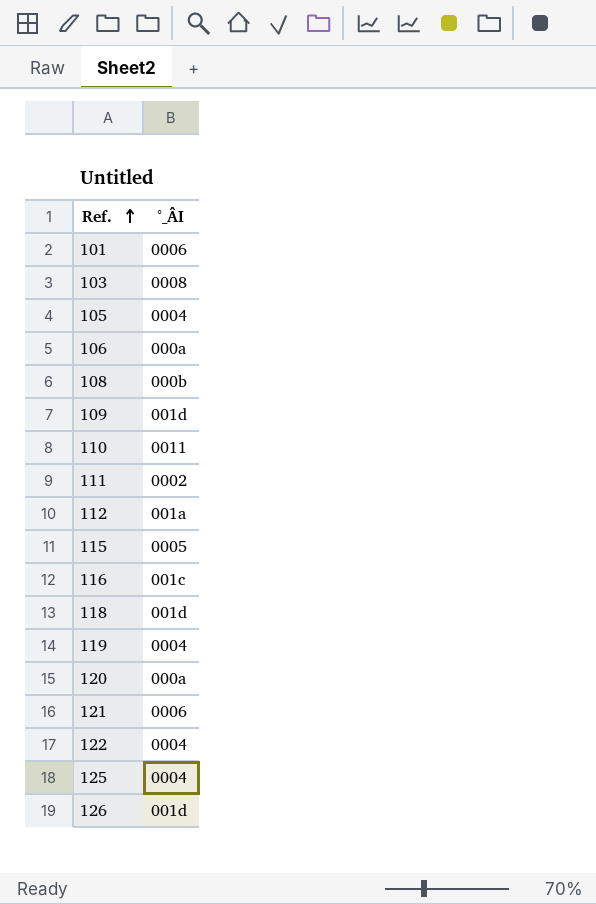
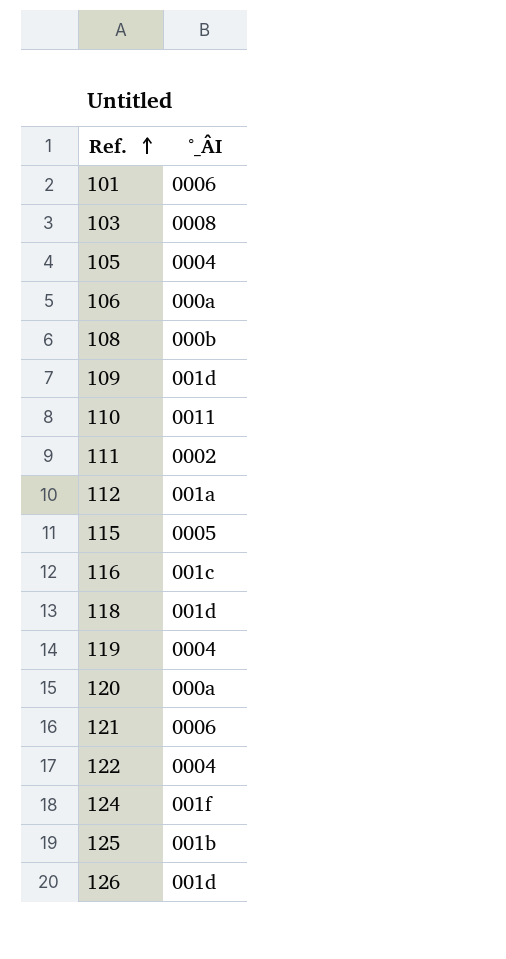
row 124: none -> 001f
125 | °_ÂI: 0004 -> 001b

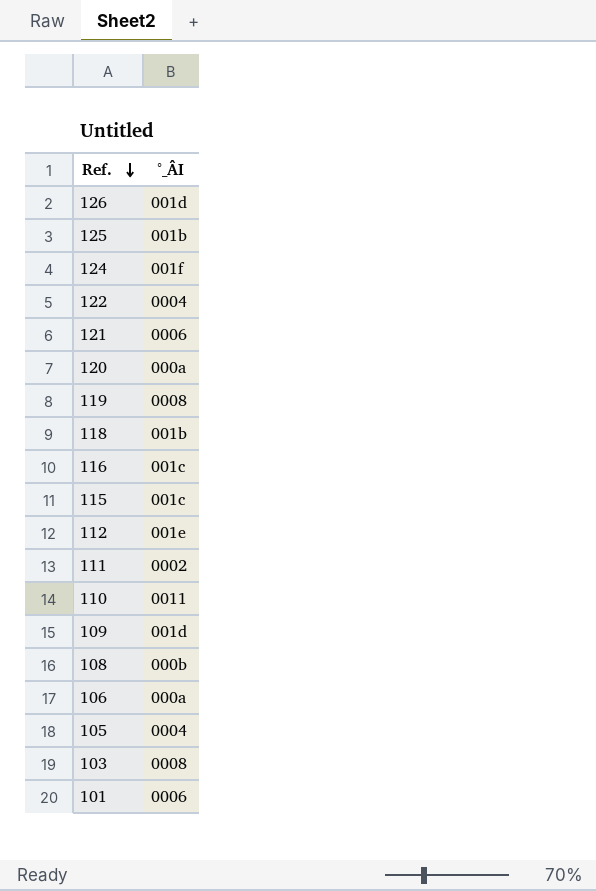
row order: Ref. ascending -> Ref. descending
119 | °_ÂI: 0004 -> 0008
118 | °_ÂI: 001d -> 001b
115 | °_ÂI: 0005 -> 001c
112 | °_ÂI: 001a -> 001e

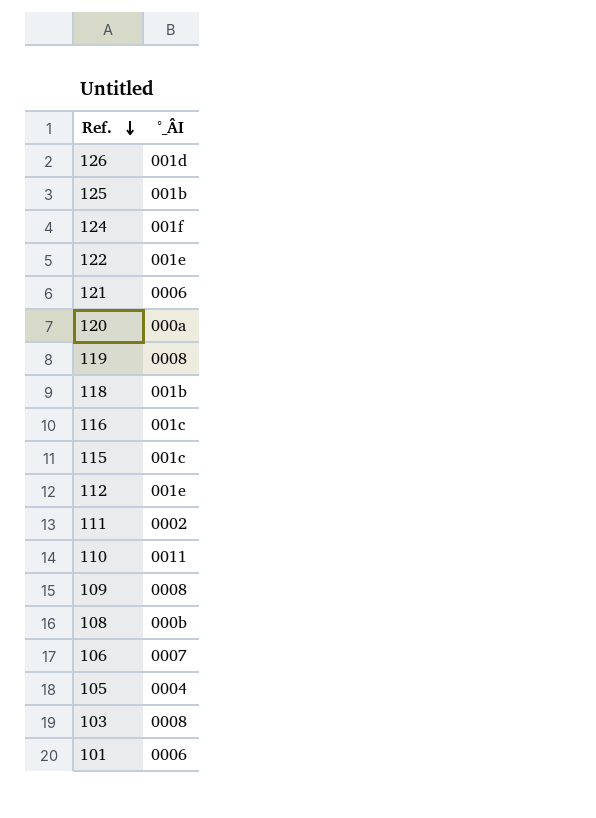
122 | °_ÂI: 0004 -> 001e
109 | °_ÂI: 001d -> 0008
106 | °_ÂI: 000a -> 0007

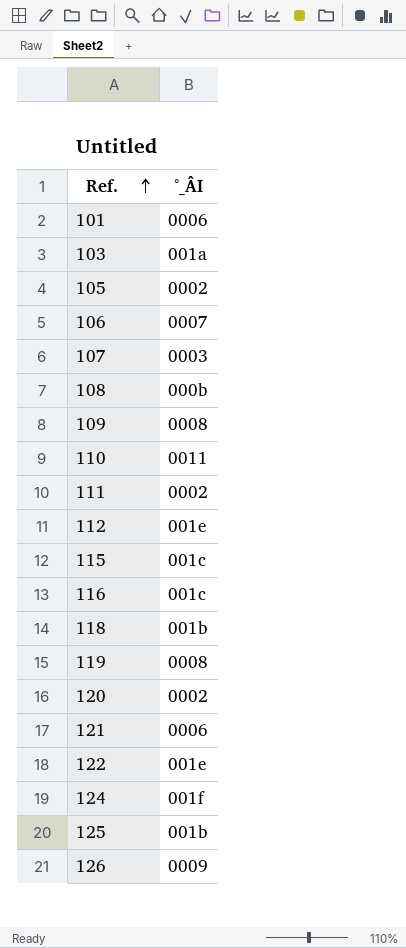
row order: Ref. descending -> Ref. ascending
103 | °_ÂI: 0008 -> 001a
105 | °_ÂI: 0004 -> 0002
row 107: none -> 0003
120 | °_ÂI: 000a -> 0002
126 | °_ÂI: 001d -> 0009

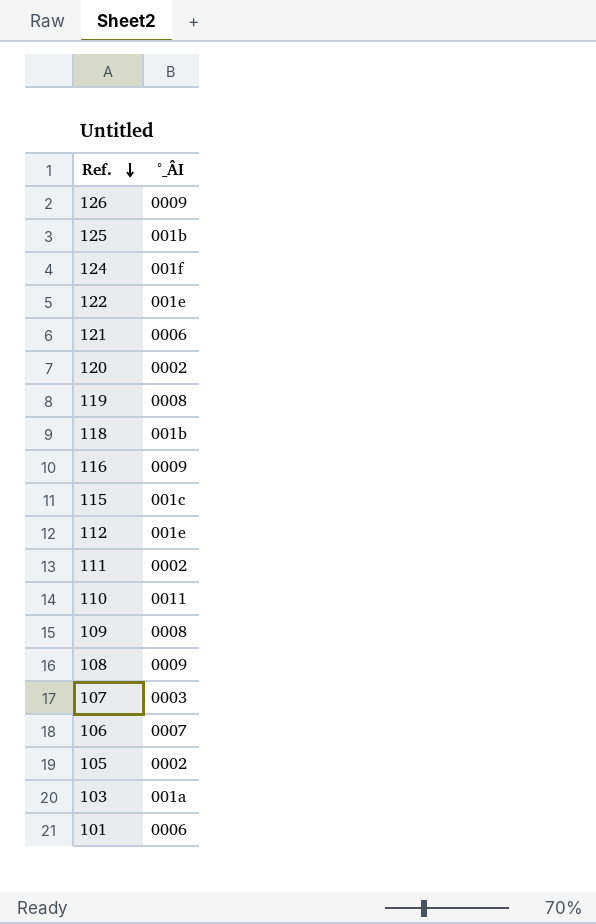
row order: Ref. ascending -> Ref. descending
116 | °_ÂI: 001c -> 0009
108 | °_ÂI: 000b -> 0009

